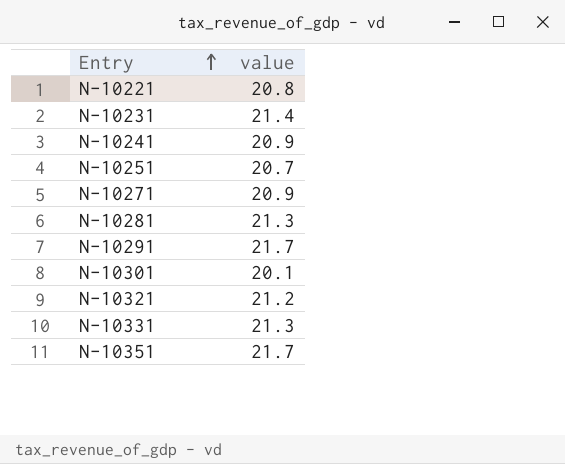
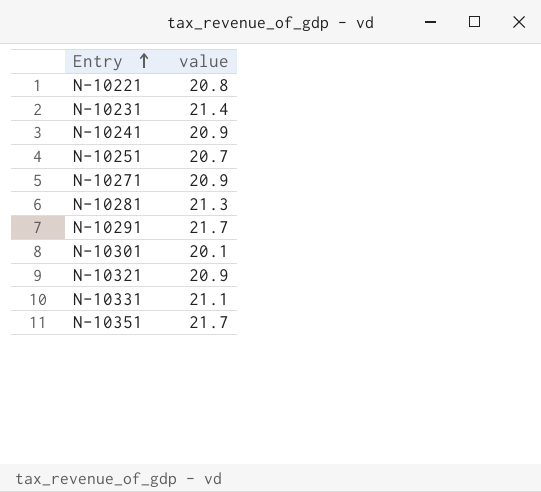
N-10321 | value: 21.2 -> 20.9
N-10331 | value: 21.3 -> 21.1

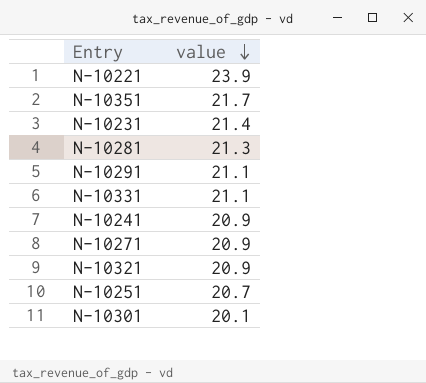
row order: Entry ascending -> value descending
N-10221 | value: 20.8 -> 23.9
N-10291 | value: 21.7 -> 21.1

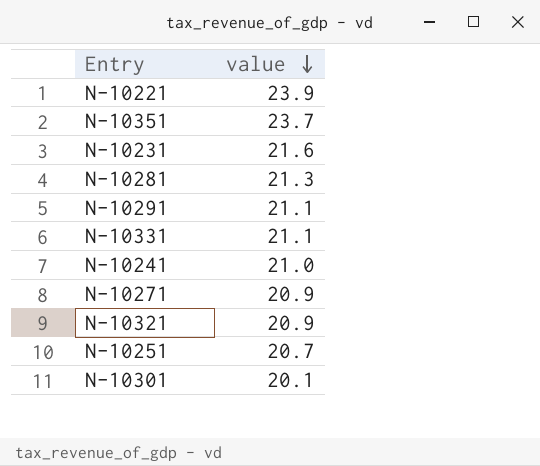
N-10351 | value: 21.7 -> 23.7
N-10231 | value: 21.4 -> 21.6
N-10241 | value: 20.9 -> 21.0

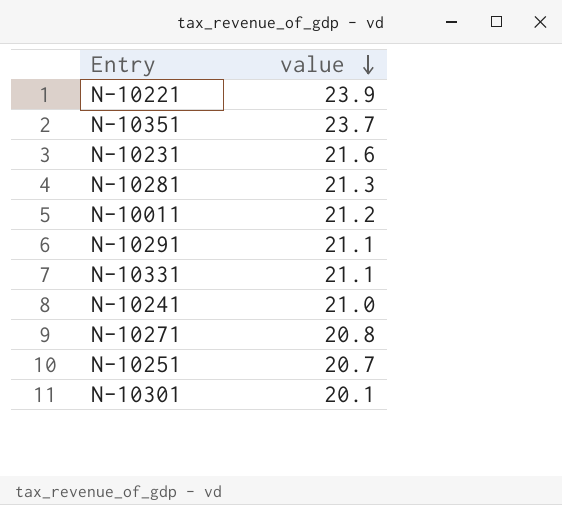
row N-10321: 20.9 -> none
row N-10011: none -> 21.2
N-10271 | value: 20.9 -> 20.8

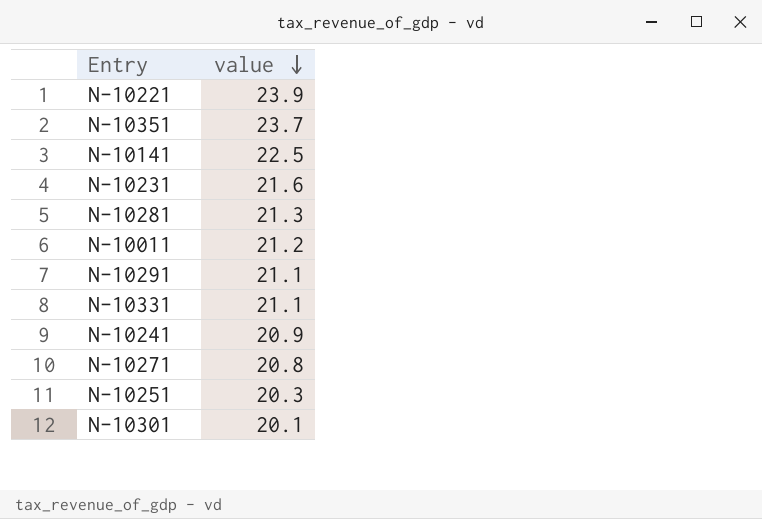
row N-10141: none -> 22.5
N-10241 | value: 21.0 -> 20.9
N-10251 | value: 20.7 -> 20.3

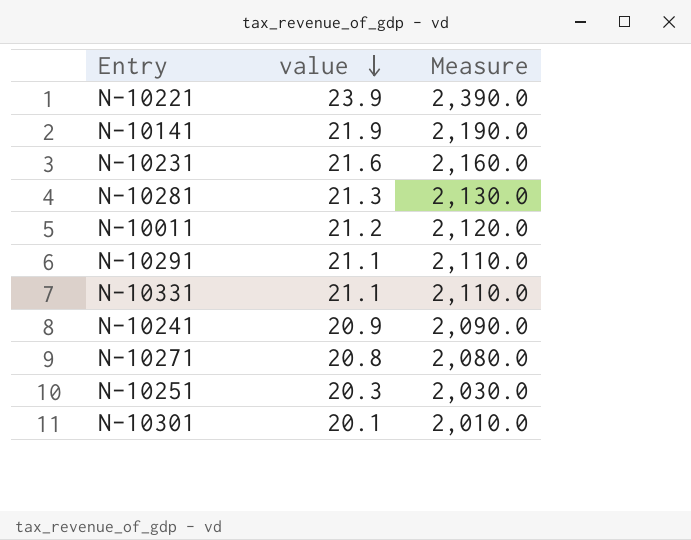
column Measure | formula: none -> [value] * 100
row N-10351: 23.7 -> none
N-10141 | value: 22.5 -> 21.9

